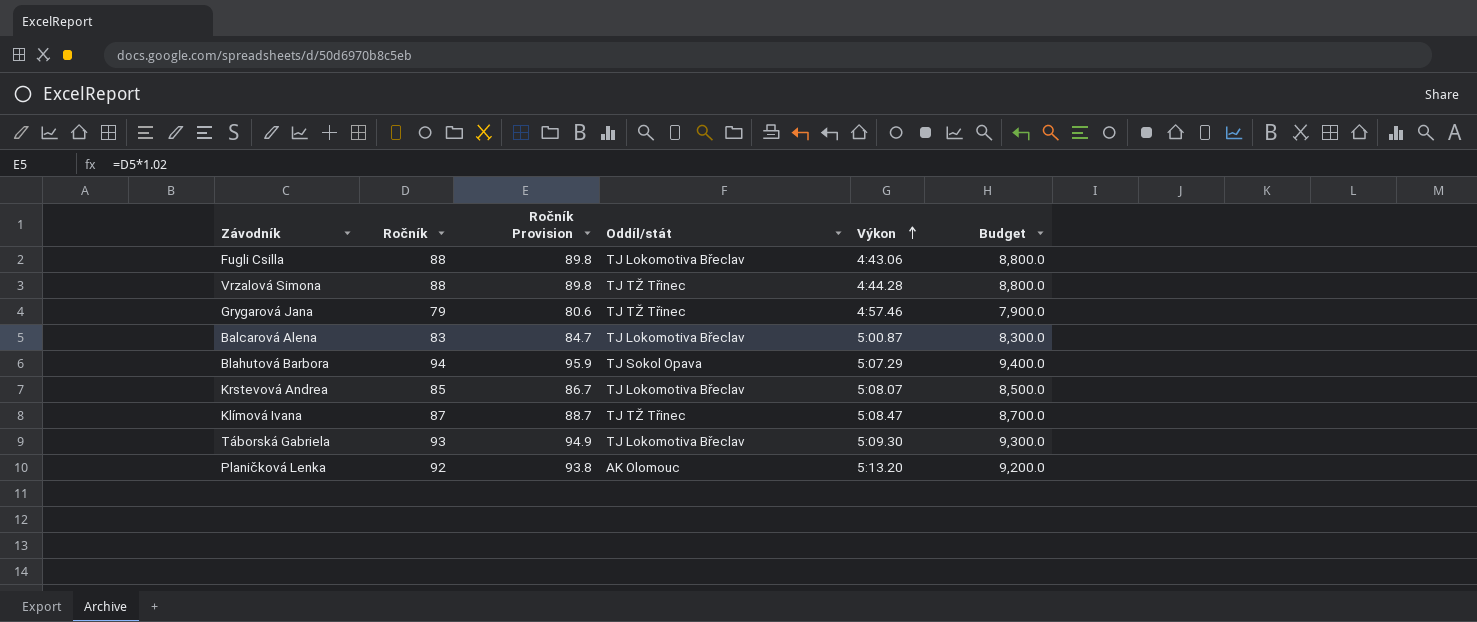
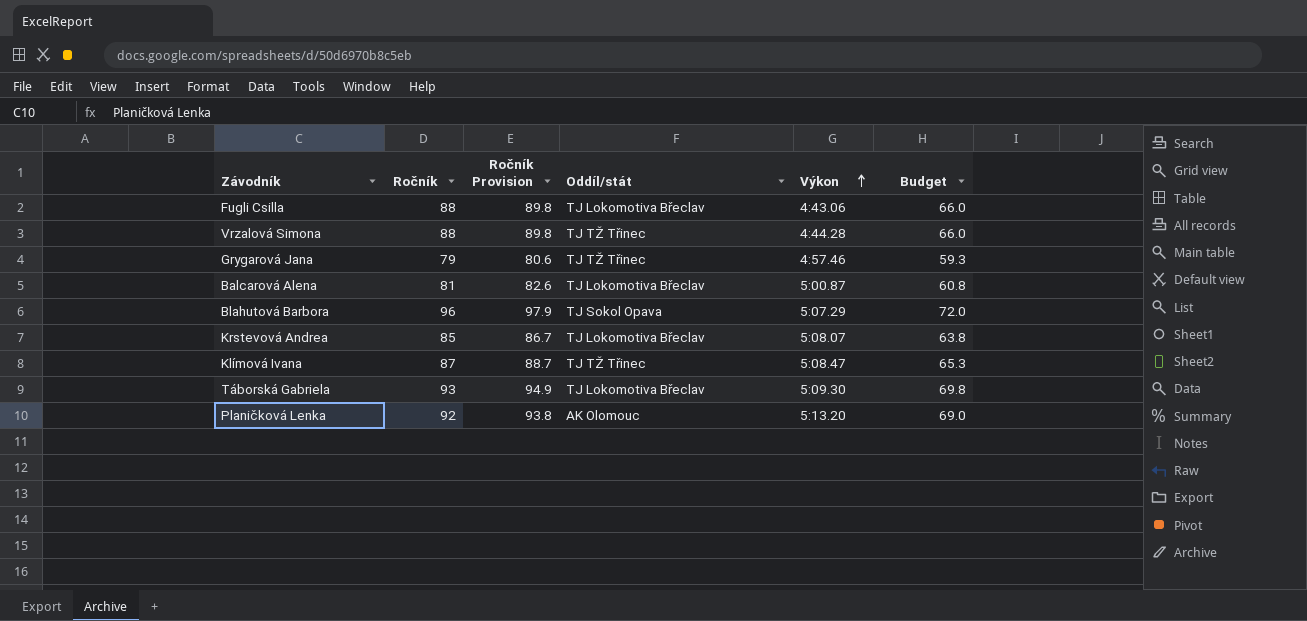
column Budget | formula: [Ročník] * 100 -> [Ročník] * 0.75
Balcarová Alena | Ročník: 83 -> 81
Balcarová Alena | Ročník Provision: 84.7 -> 82.6
Blahutová Barbora | Ročník: 94 -> 96
Blahutová Barbora | Ročník Provision: 95.9 -> 97.9

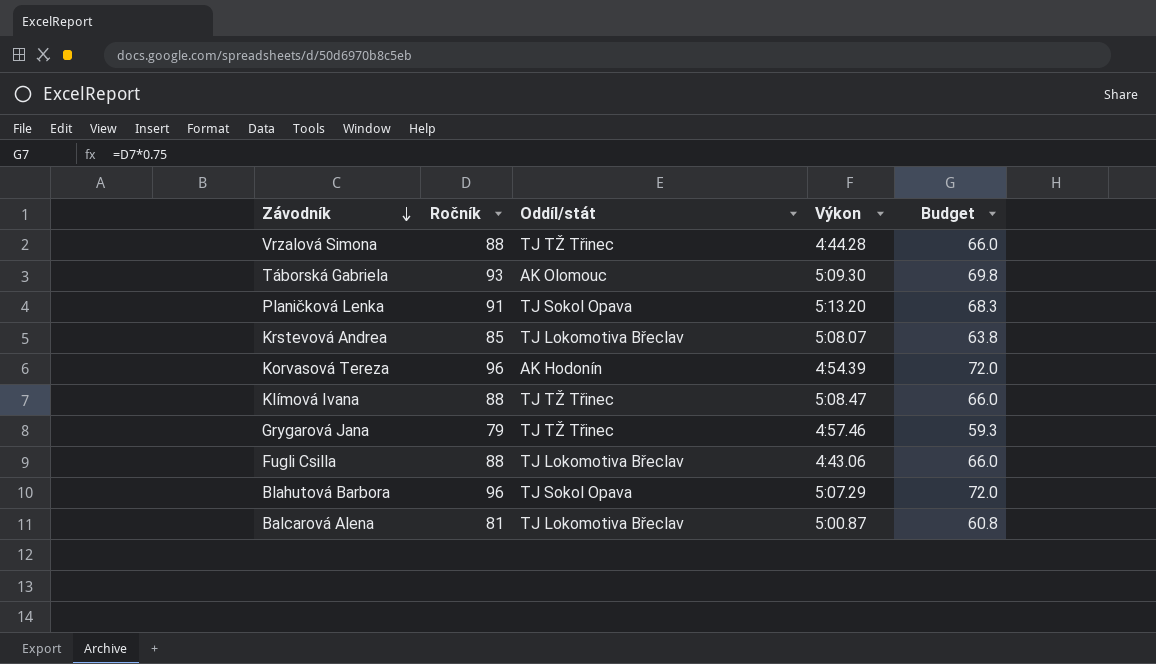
row order: Výkon ascending -> Závodník descending
column Ročník Provision | formula: [Ročník] * 1.02 -> none
Táborská Gabriela | Oddíl/stát: TJ Lokomotiva Břeclav -> AK Olomouc
Planičková Lenka | Ročník: 92 -> 91
Planičková Lenka | Oddíl/stát: AK Olomouc -> TJ Sokol Opava
Planičková Lenka | Budget: 69.0 -> 68.3
row Korvasová Tereza: none -> 96 | AK Hodonín | 4:54.39 | 72.0
Klímová Ivana | Ročník: 87 -> 88
Klímová Ivana | Budget: 65.3 -> 66.0

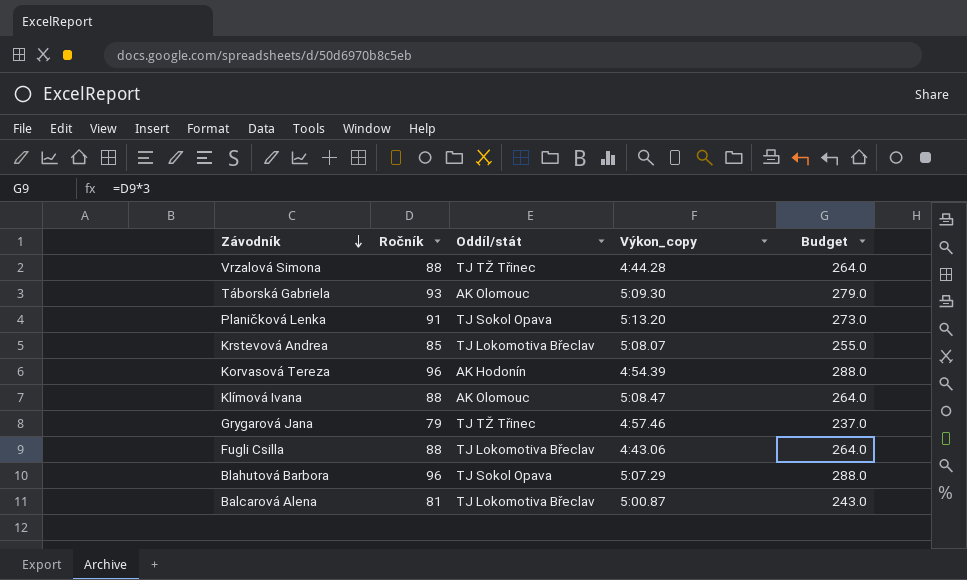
column name: Výkon -> Výkon_copy
column Budget | formula: [Ročník] * 0.75 -> [Ročník] * 3
Klímová Ivana | Oddíl/stát: TJ TŽ Třinec -> AK Olomouc

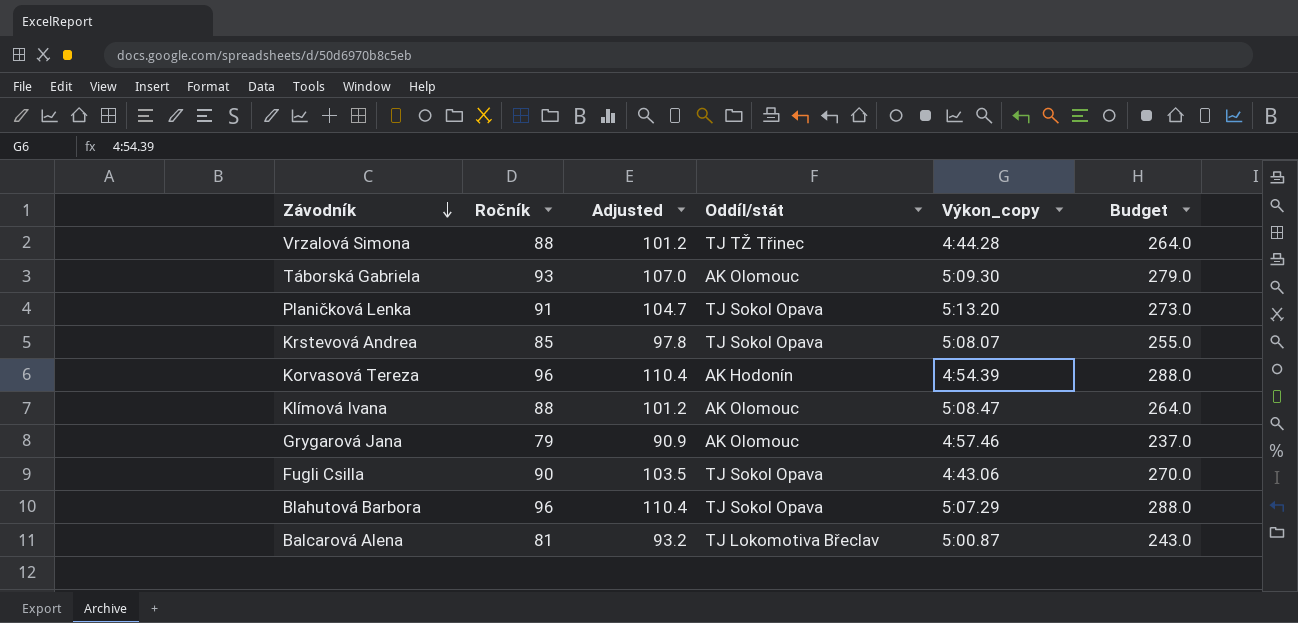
column Adjusted | formula: none -> [Ročník] * 1.15
Krstevová Andrea | Oddíl/stát: TJ Lokomotiva Břeclav -> TJ Sokol Opava
Grygarová Jana | Oddíl/stát: TJ TŽ Třinec -> AK Olomouc
Fugli Csilla | Ročník: 88 -> 90
Fugli Csilla | Oddíl/stát: TJ Lokomotiva Břeclav -> TJ Sokol Opava
Fugli Csilla | Budget: 264.0 -> 270.0

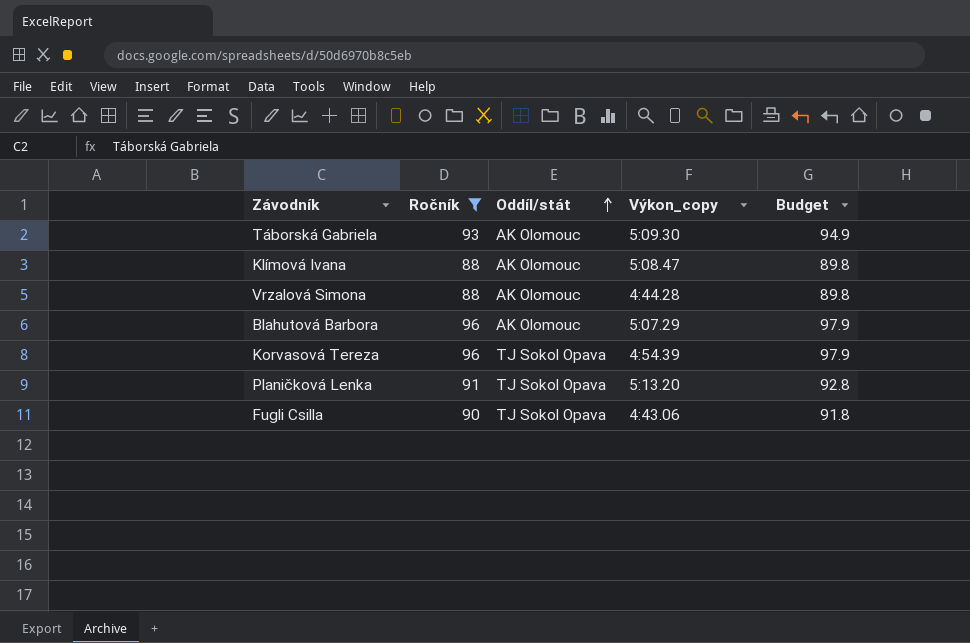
filter: none -> Ročník >= 88
row order: Závodník descending -> Oddíl/stát ascending
column Adjusted | formula: [Ročník] * 1.15 -> none
column Budget | formula: [Ročník] * 3 -> [Ročník] * 1.02
Vrzalová Simona | Oddíl/stát: TJ TŽ Třinec -> AK Olomouc
Blahutová Barbora | Oddíl/stát: TJ Sokol Opava -> AK Olomouc
Korvasová Tereza | Oddíl/stát: AK Hodonín -> TJ Sokol Opava

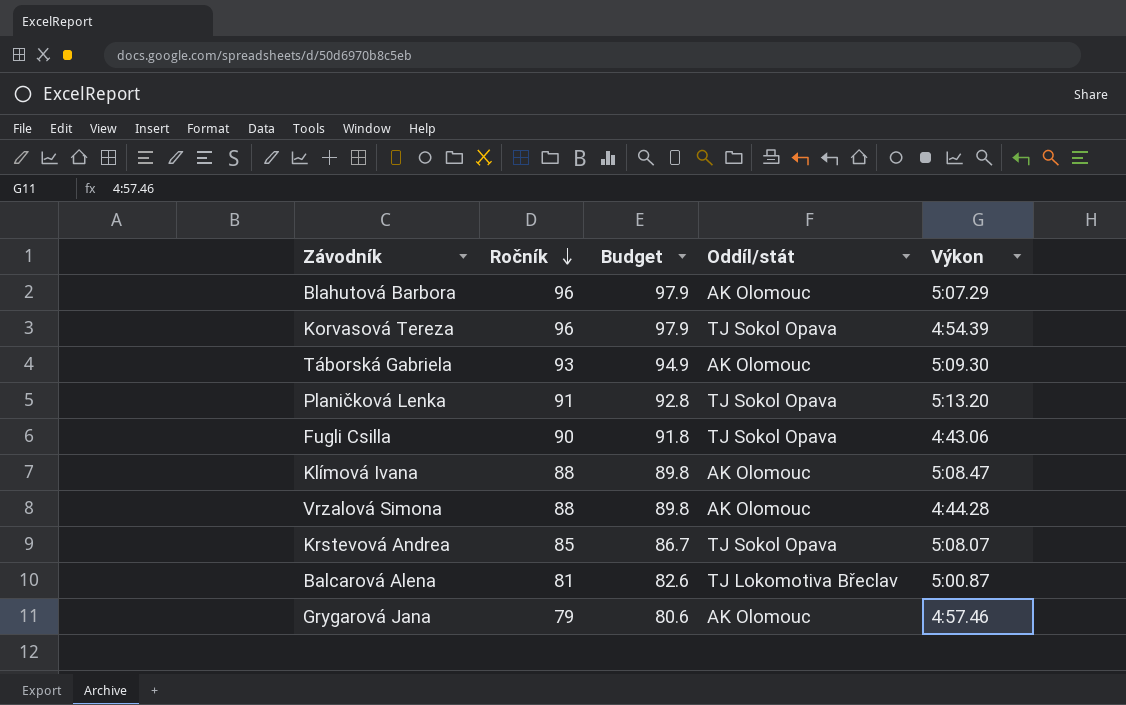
filter: Ročník >= 88 -> none
row order: Oddíl/stát ascending -> Ročník descending
column Budget | position: 5 -> 3
column name: Výkon_copy -> Výkon

